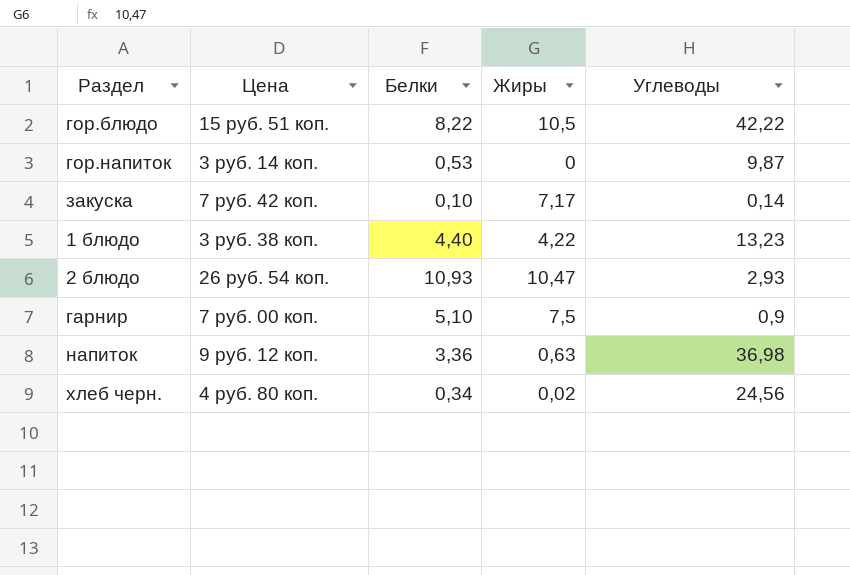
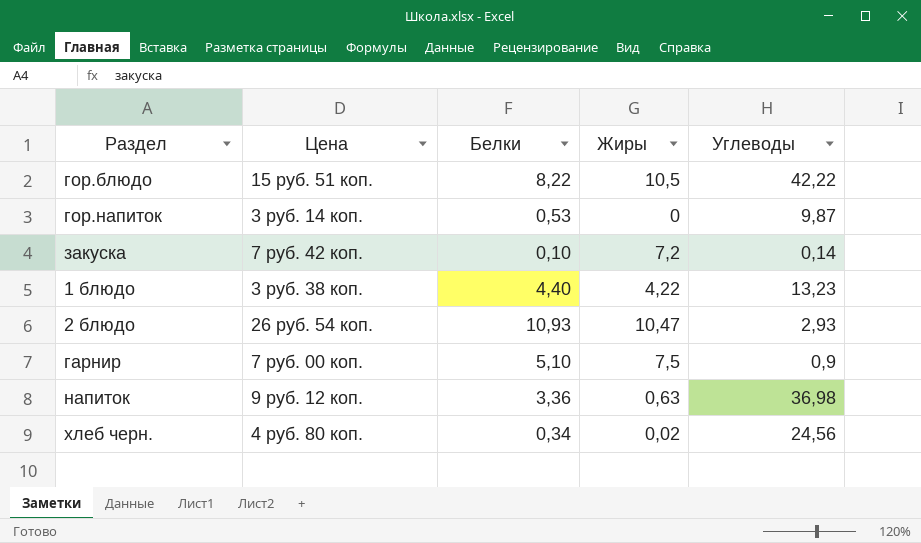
закуска | Жиры: 7,17 -> 7,2

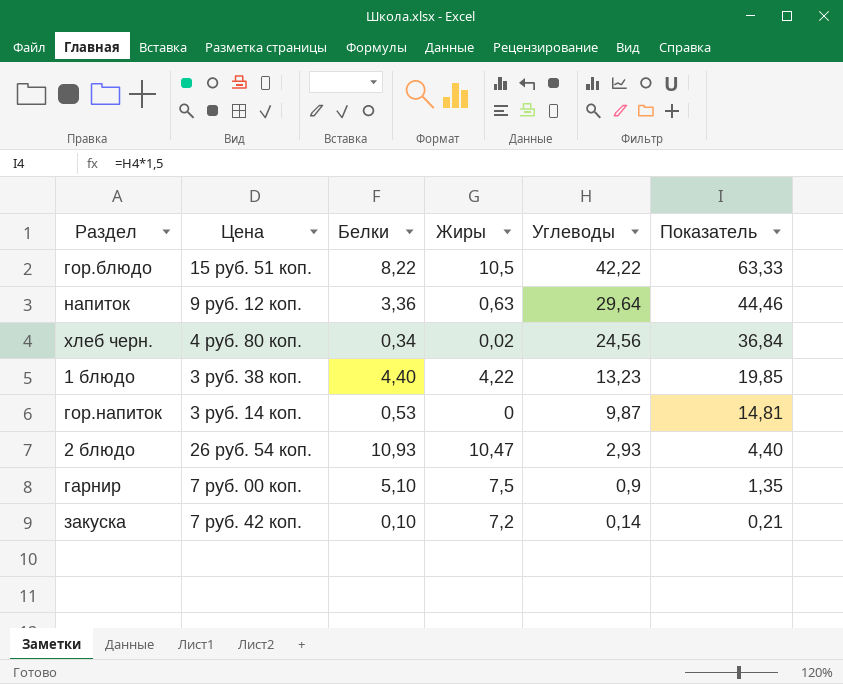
row order: none -> Углеводы descending
column Показатель | formula: none -> [Углеводы] * 1,5
напиток | Углеводы: 36,98 -> 29,64

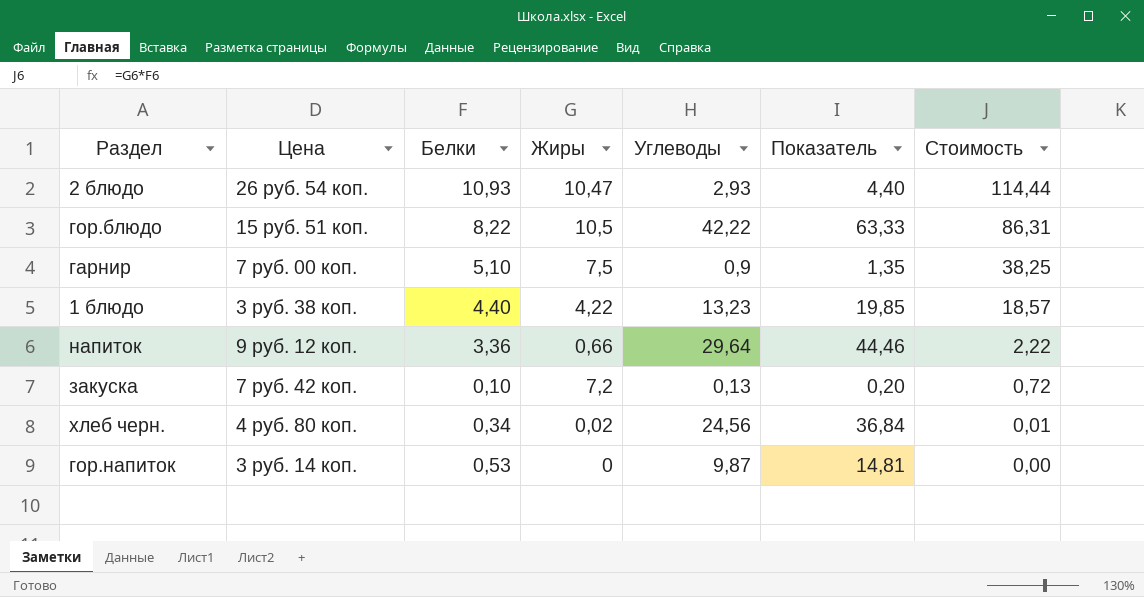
row order: Углеводы descending -> Стоимость descending
column Стоимость | formula: none -> [Белки] * [Жиры]
напиток | Жиры: 0,63 -> 0,66
закуска | Углеводы: 0,14 -> 0,13
закуска | Показатель: 0,21 -> 0,20

